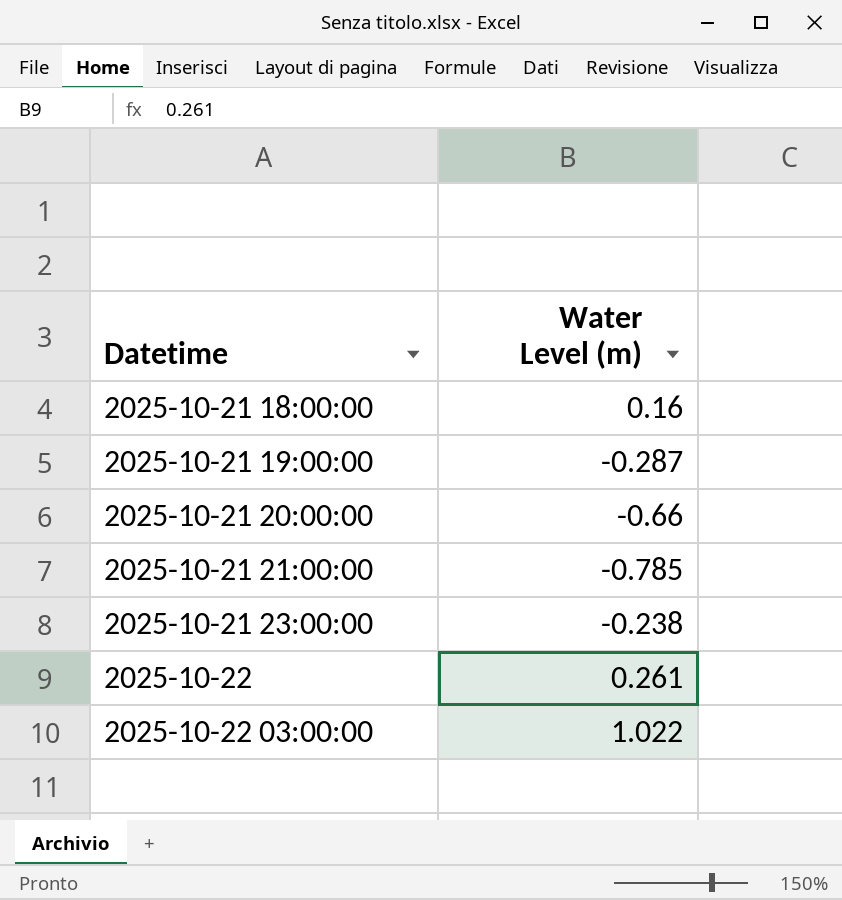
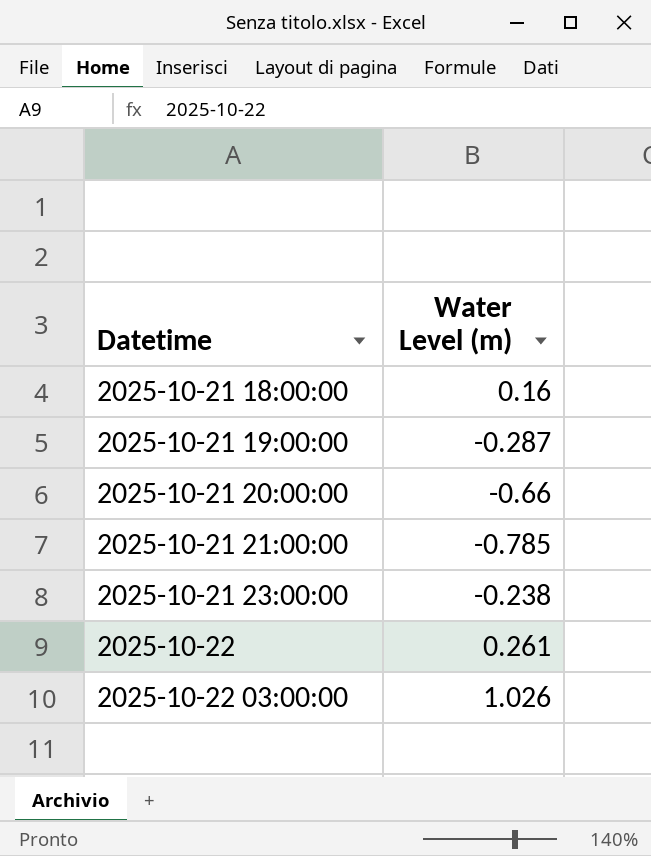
2025-10-22 03:00:00 | Water Level (m): 1.022 -> 1.026

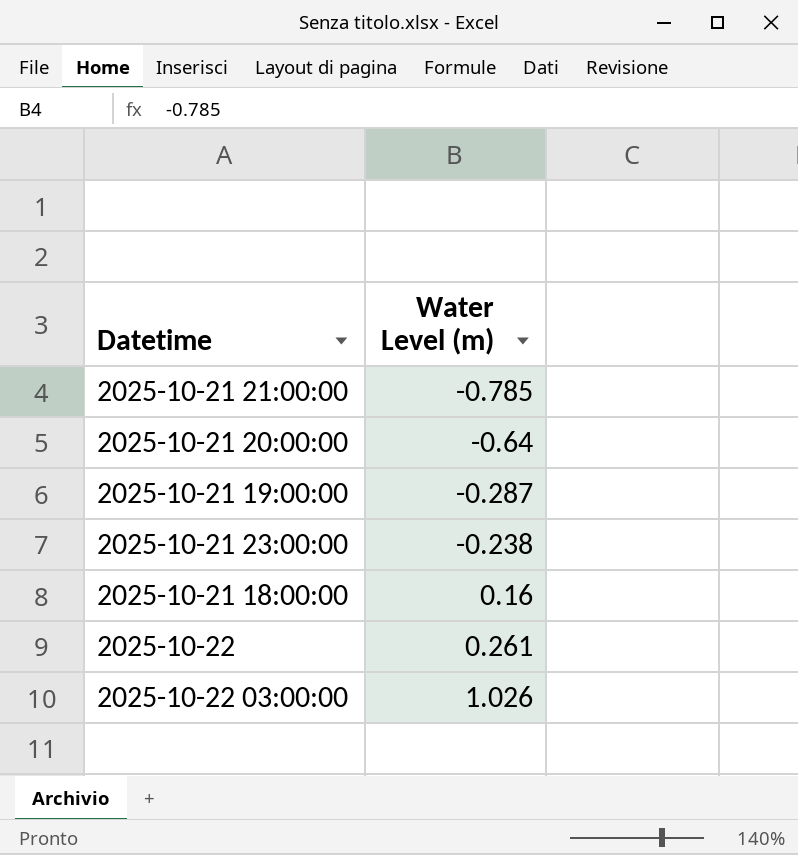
row order: Datetime ascending -> Water Level (m) ascending
2025-10-21 20:00:00 | Water Level (m): -0.66 -> -0.64

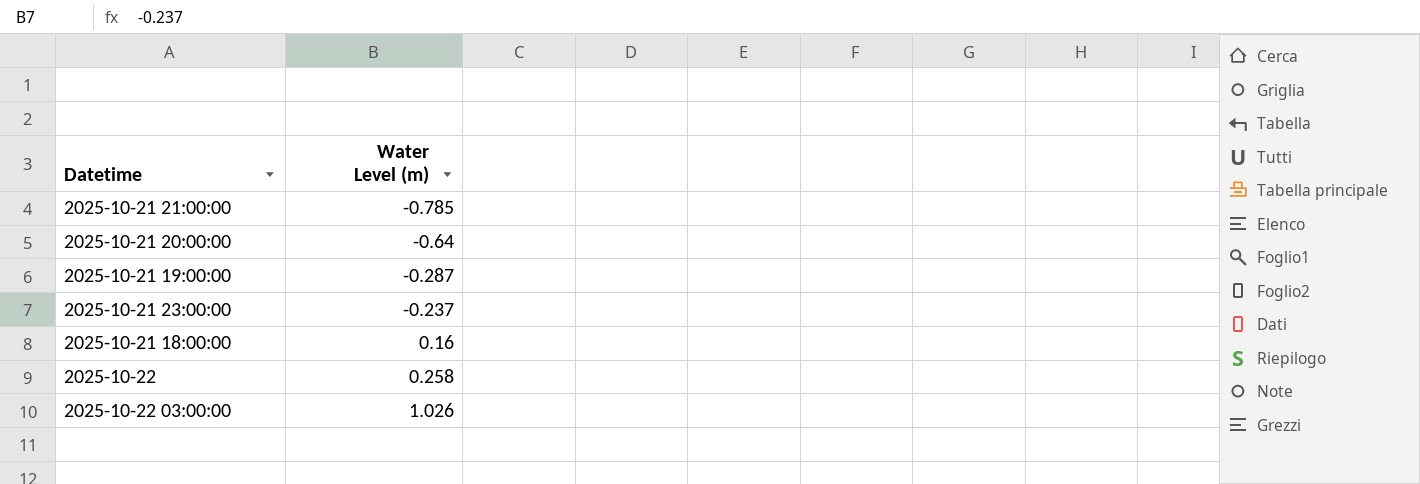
2025-10-21 23:00:00 | Water Level (m): -0.238 -> -0.237
2025-10-22 | Water Level (m): 0.261 -> 0.258

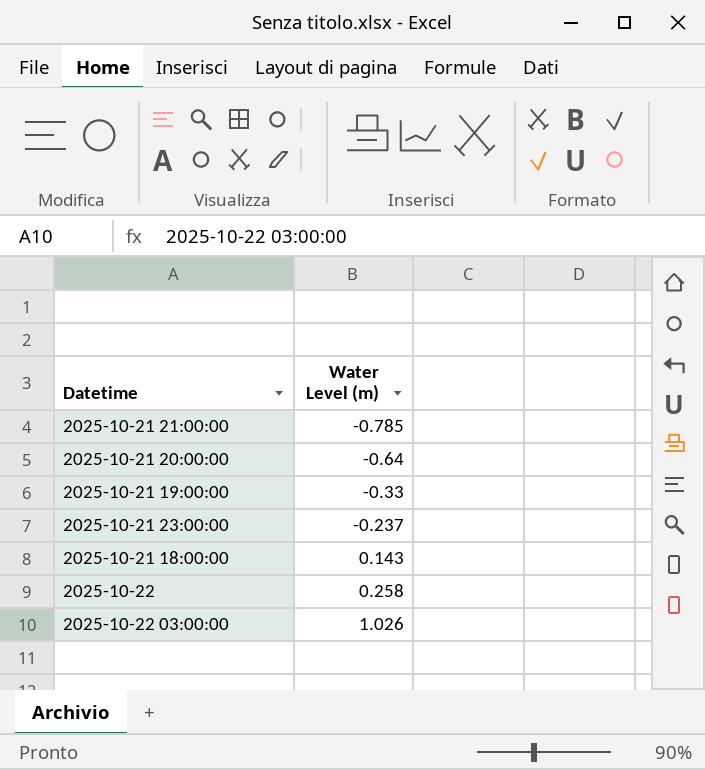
2025-10-21 19:00:00 | Water Level (m): -0.287 -> -0.33
2025-10-21 18:00:00 | Water Level (m): 0.16 -> 0.143

